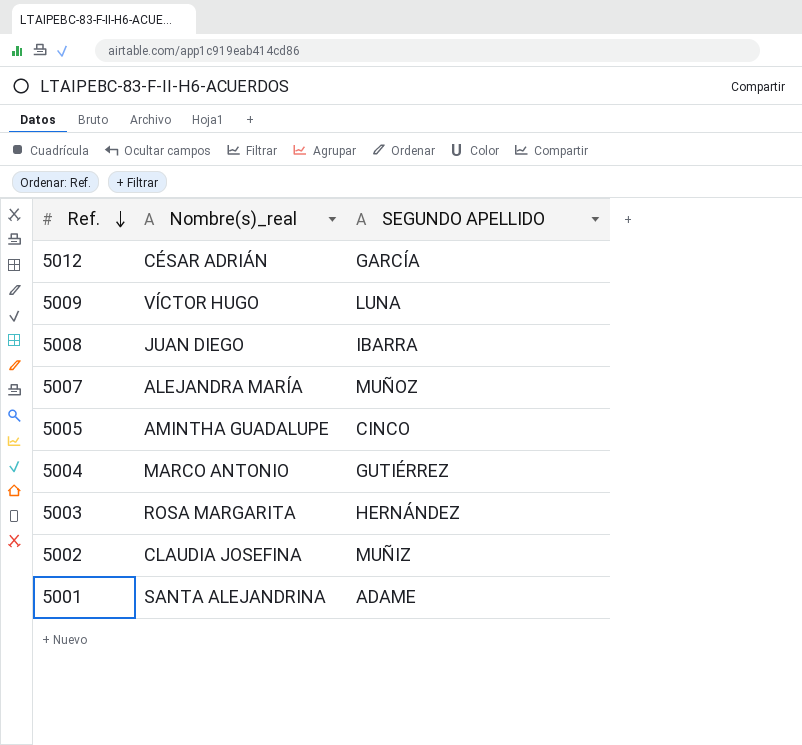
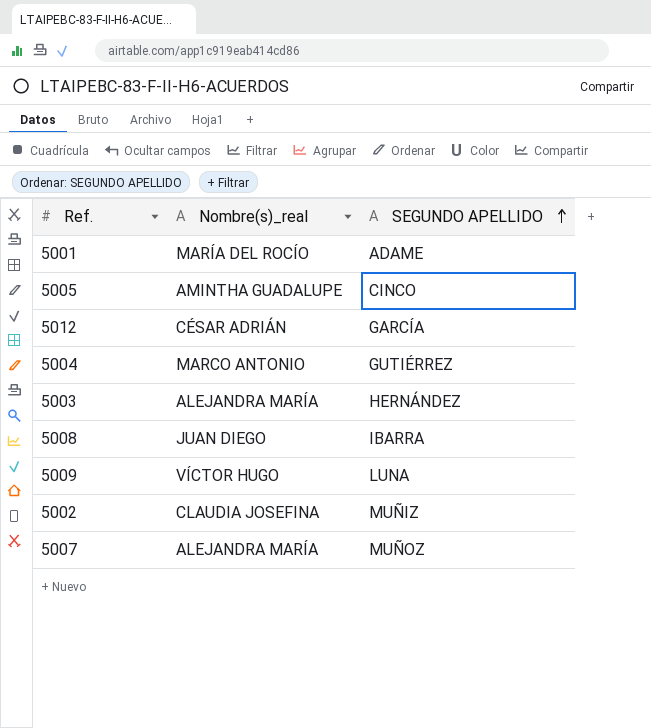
row order: Ref. descending -> SEGUNDO APELLIDO ascending
5001 | Nombre(s)_real: SANTA ALEJANDRINA -> MARÍA DEL ROCÍO
5003 | Nombre(s)_real: ROSA MARGARITA -> ALEJANDRA MARÍA

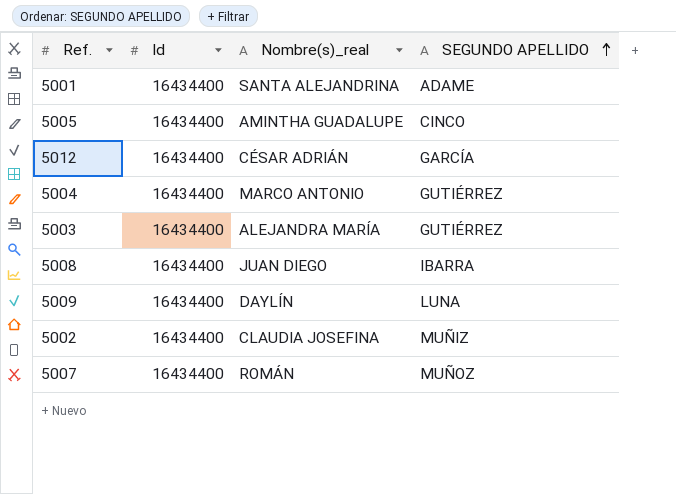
column Id | position: none -> 2
5001 | Nombre(s)_real: MARÍA DEL ROCÍO -> SANTA ALEJANDRINA
5003 | SEGUNDO APELLIDO: HERNÁNDEZ -> GUTIÉRREZ
5009 | Nombre(s)_real: VÍCTOR HUGO -> DAYLÍN
5007 | Nombre(s)_real: ALEJANDRA MARÍA -> ROMÁN

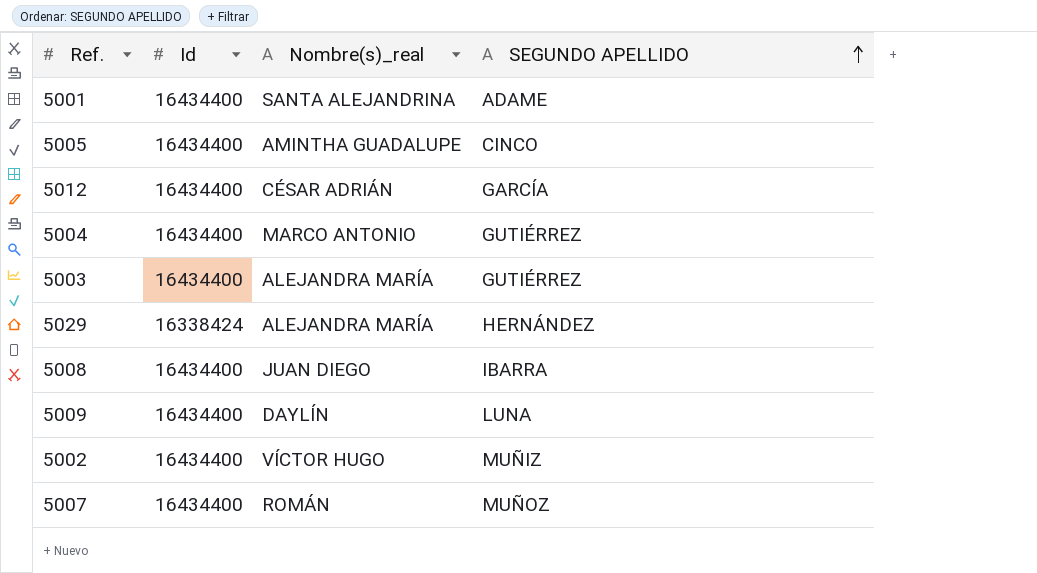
row 5029: none -> 16338424 | ALEJANDRA MARÍA | HERNÁNDEZ
5002 | Nombre(s)_real: CLAUDIA JOSEFINA -> VÍCTOR HUGO

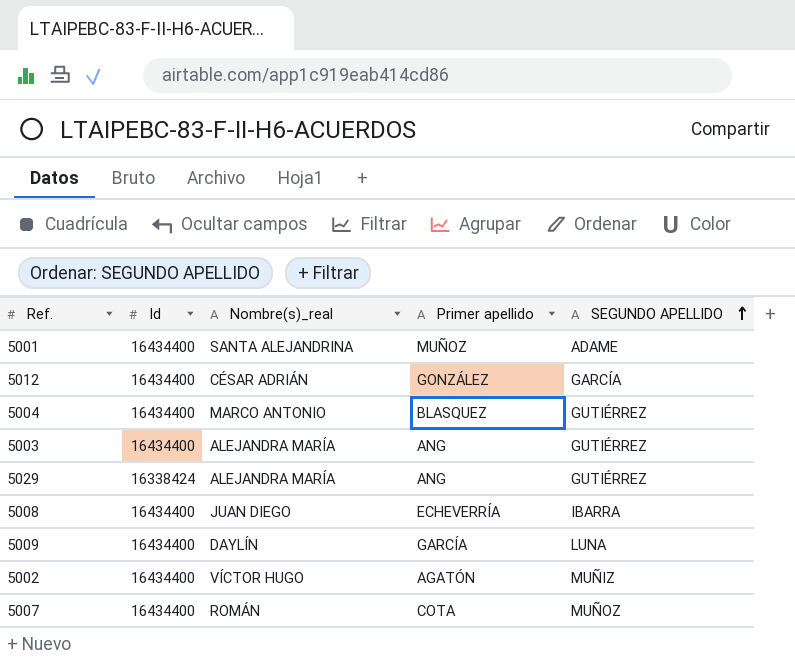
column Primer apellido | position: none -> 4
row 5005: 16434400 | AMINTHA GUADALUPE | CINCO -> none
5029 | SEGUNDO APELLIDO: HERNÁNDEZ -> GUTIÉRREZ

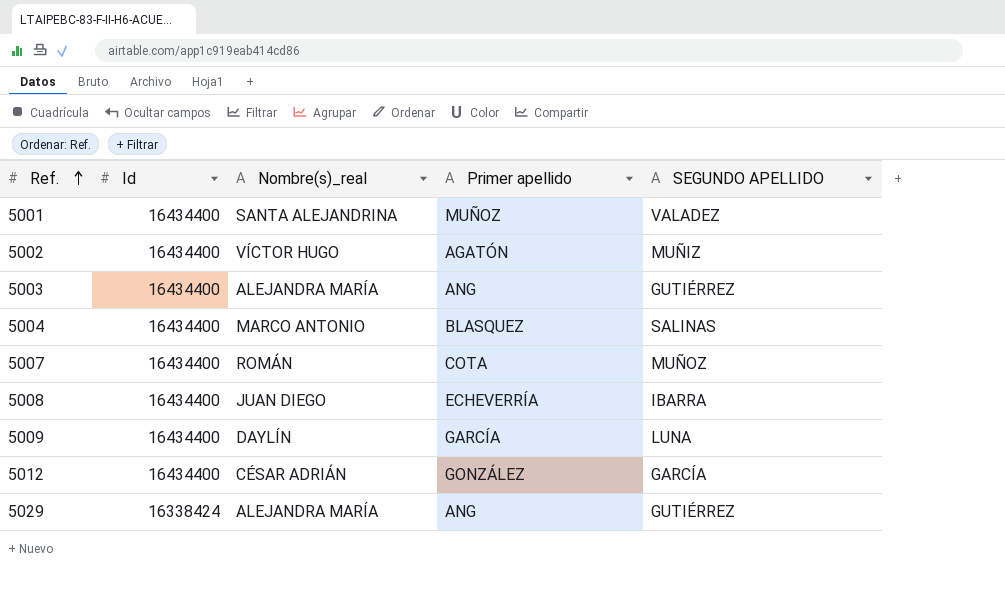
row order: SEGUNDO APELLIDO ascending -> Ref. ascending
5001 | SEGUNDO APELLIDO: ADAME -> VALADEZ
5004 | SEGUNDO APELLIDO: GUTIÉRREZ -> SALINAS

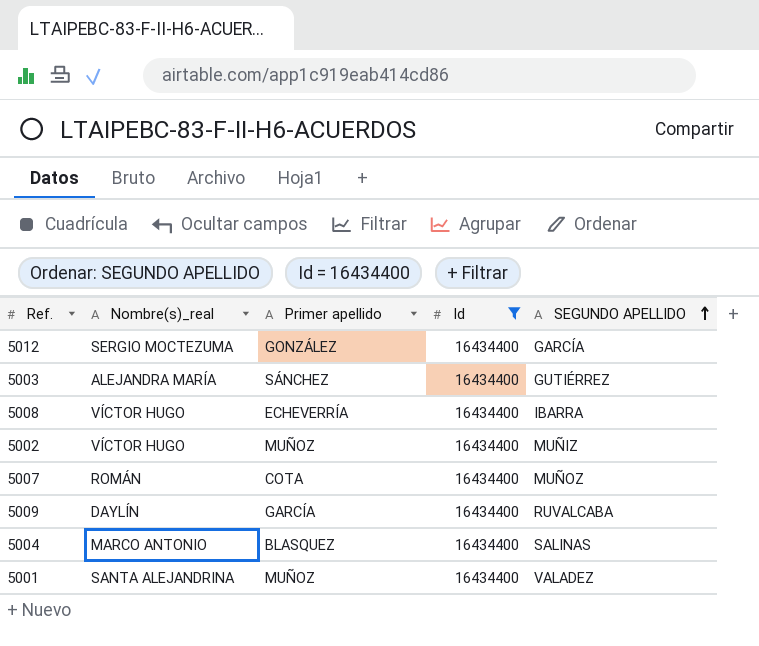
filter: none -> Id = 16434400
row order: Ref. ascending -> SEGUNDO APELLIDO ascending
column Id | position: 2 -> 4
5012 | Nombre(s)_real: CÉSAR ADRIÁN -> SERGIO MOCTEZUMA
5003 | Primer apellido: ANG -> SÁNCHEZ
5008 | Nombre(s)_real: JUAN DIEGO -> VÍCTOR HUGO
5002 | Primer apellido: AGATÓN -> MUÑOZ
5009 | SEGUNDO APELLIDO: LUNA -> RUVALCABA

